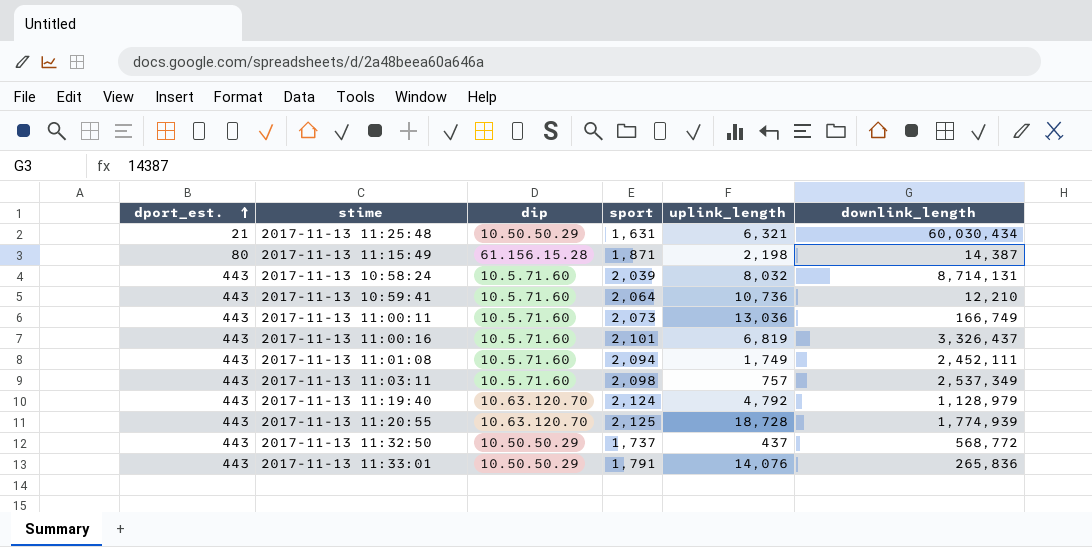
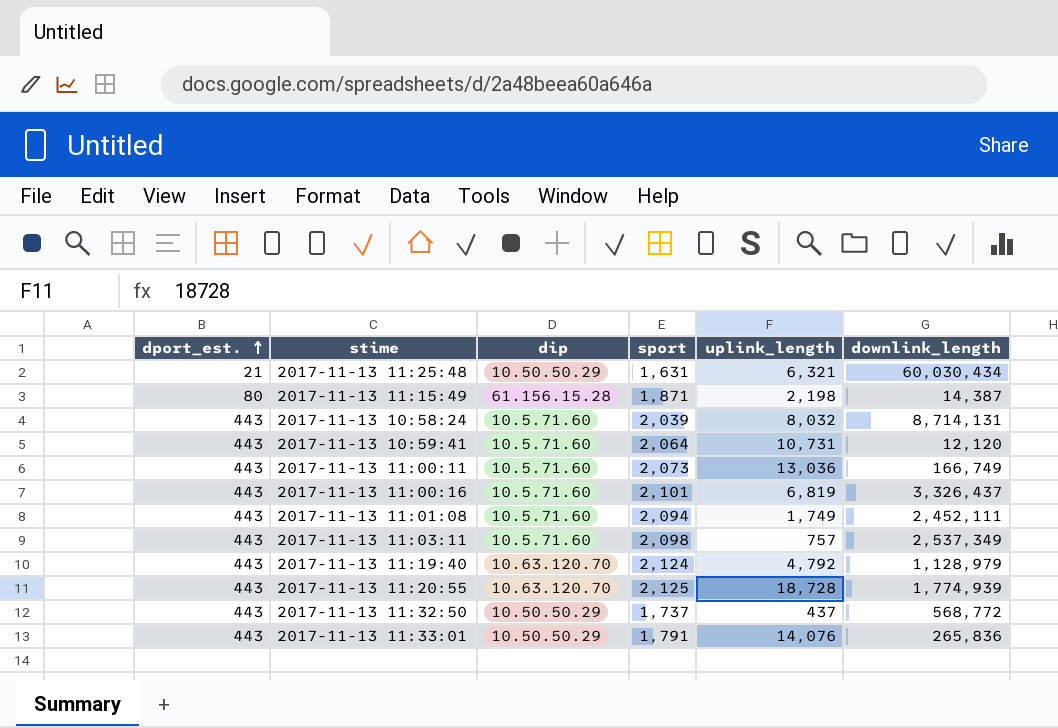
2017-11-13 10:59:41 | uplink_length: 10,736 -> 10,731
2017-11-13 10:59:41 | downlink_length: 12,210 -> 12,120

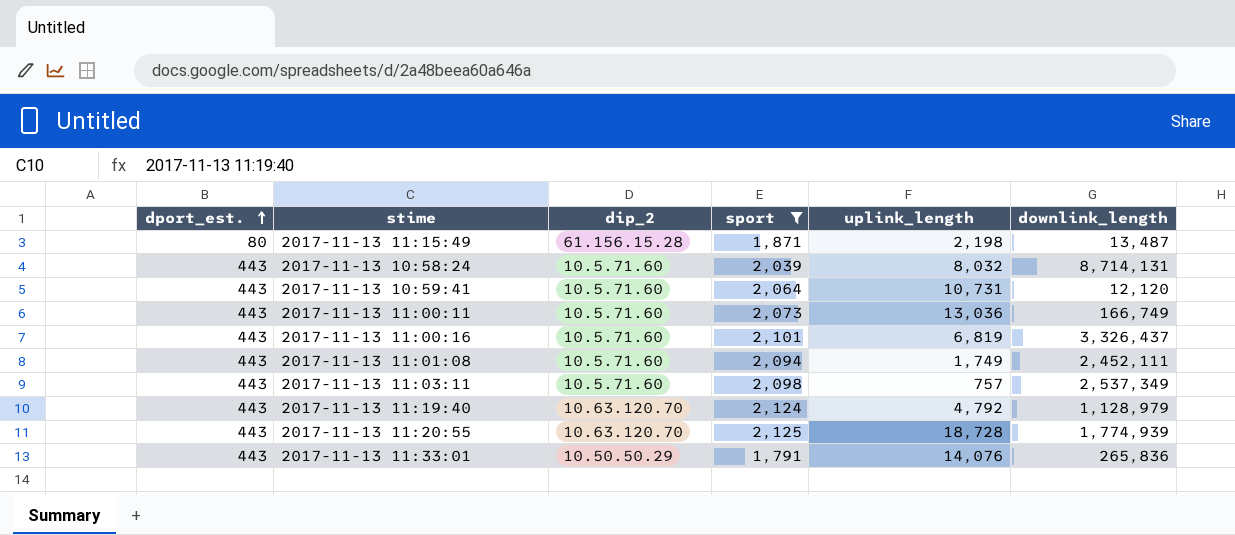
filter: none -> sport >= 1,791
column name: dip -> dip_2
2017-11-13 11:15:49 | downlink_length: 14,387 -> 13,487

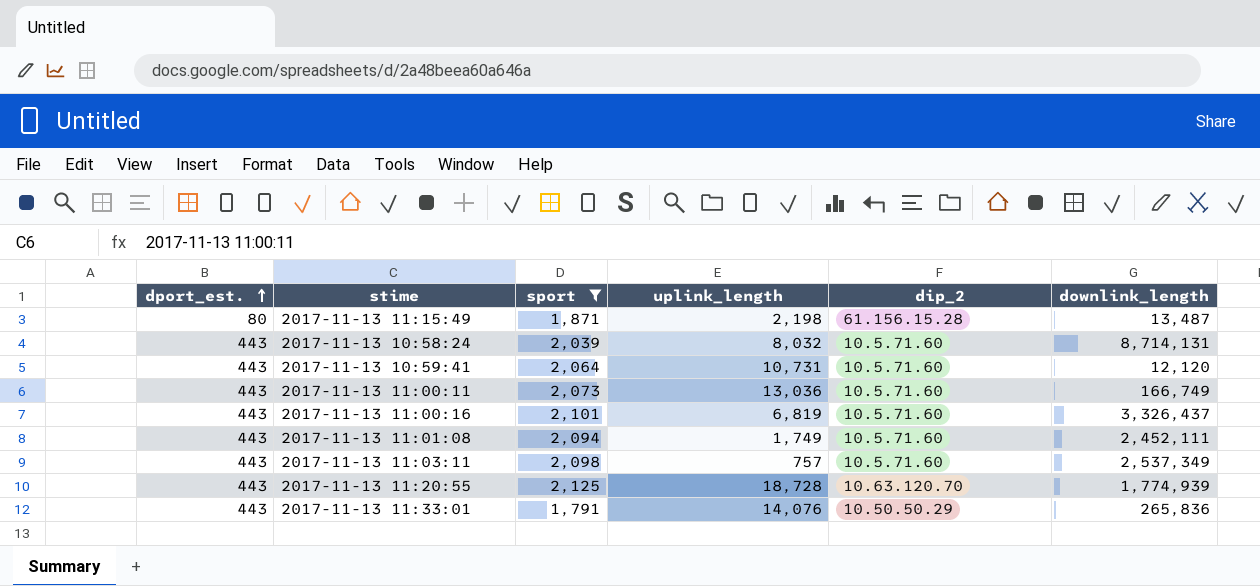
column dip_2 | position: 3 -> 5
row 2017-11-13 11:19:40: 443 | 10.63.120.70 | 2,124 | 4,792 | 1,128,979 -> none

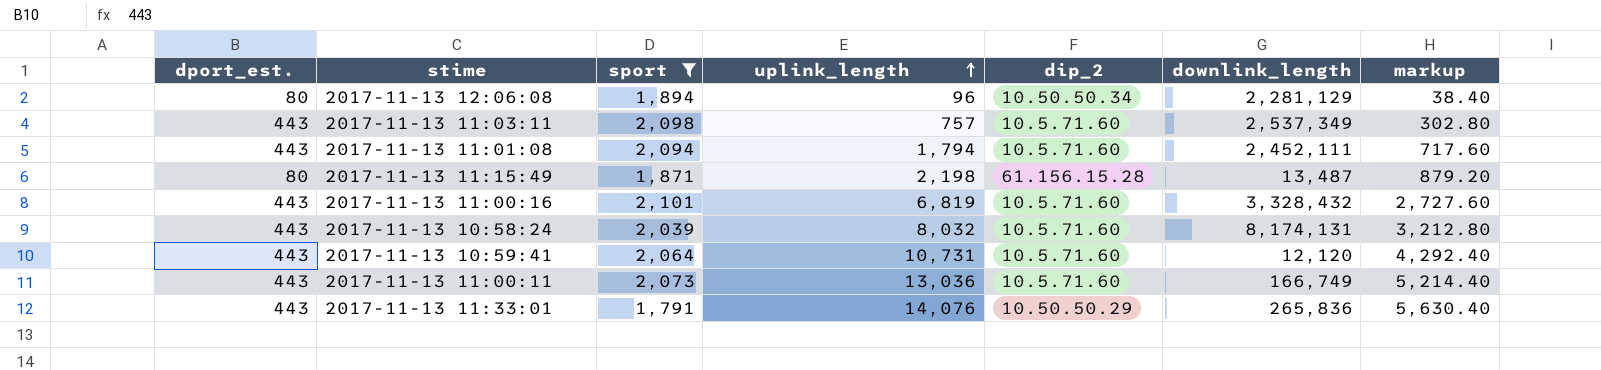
row order: dport_est. ascending -> uplink_length ascending
column markup | formula: none -> [uplink_length] * 0.4
row 2017-11-13 11:20:55: 443 | 2,125 | 18,728 | 10.63.120.70 | 1,774,939 -> none
row 2017-11-13 12:06:08: none -> 80 | 1,894 | 96 | 10.50.50.34 | 2,281,129 | 38.40
2017-11-13 11:01:08 | uplink_length: 1,749 -> 1,794
2017-11-13 11:00:16 | downlink_length: 3,326,437 -> 3,328,432
2017-11-13 10:58:24 | downlink_length: 8,714,131 -> 8,174,131

